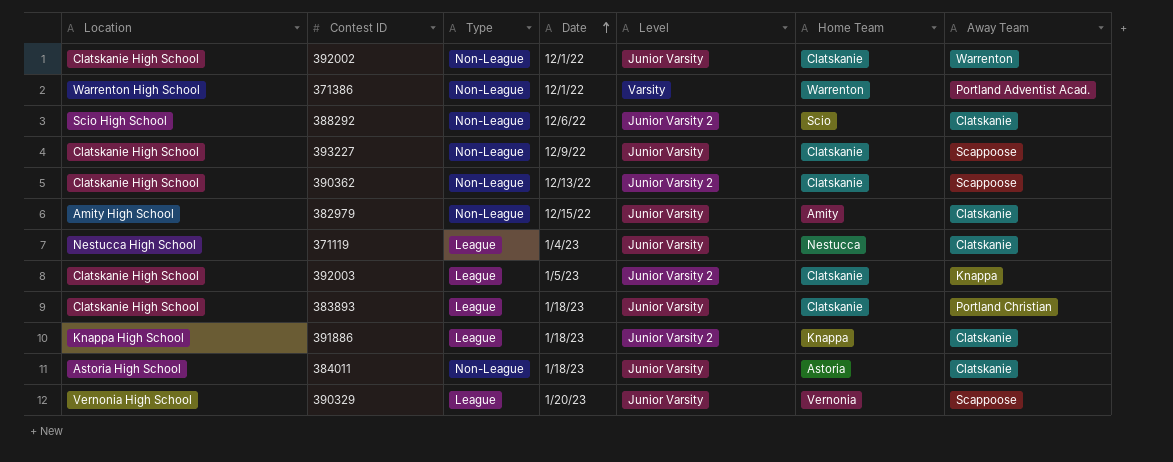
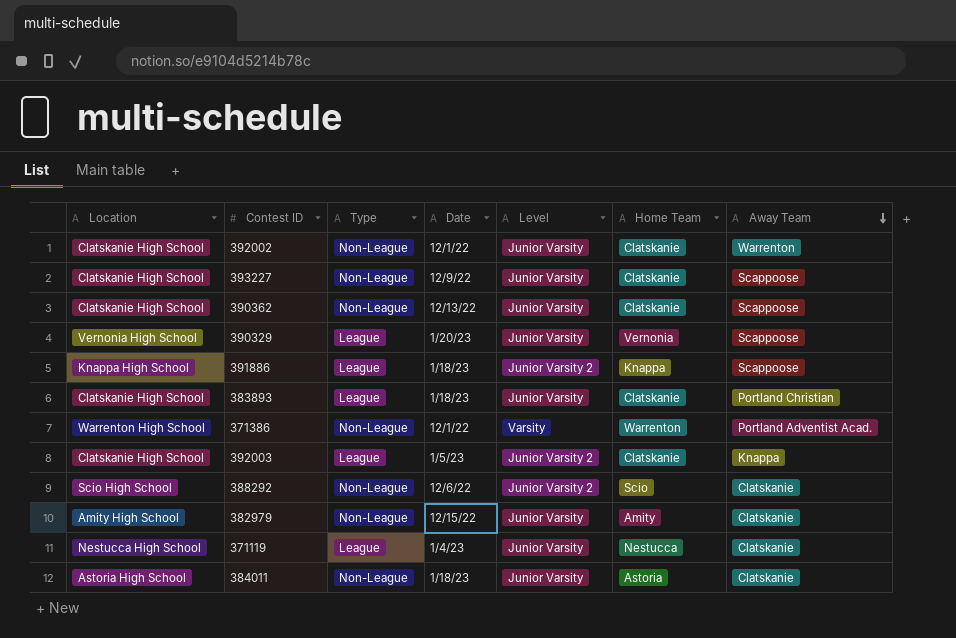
row order: Date ascending -> Away Team descending
390362 | Level: Junior Varsity 2 -> Junior Varsity
391886 | Away Team: Clatskanie -> Scappoose

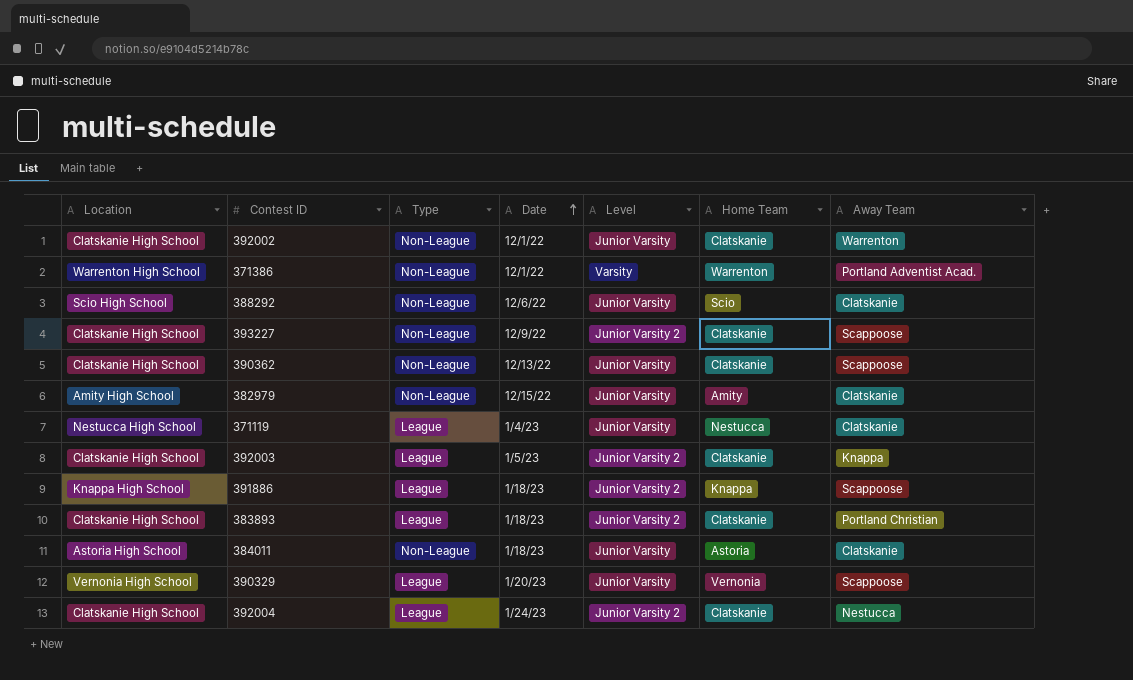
row order: Away Team descending -> Date ascending
388292 | Level: Junior Varsity 2 -> Junior Varsity
393227 | Level: Junior Varsity -> Junior Varsity 2
383893 | Level: Junior Varsity -> Junior Varsity 2
row 392004: none -> Clatskanie High School | League | 1/24/23 | Junior Varsity 2 | Clatskanie | Nestucca

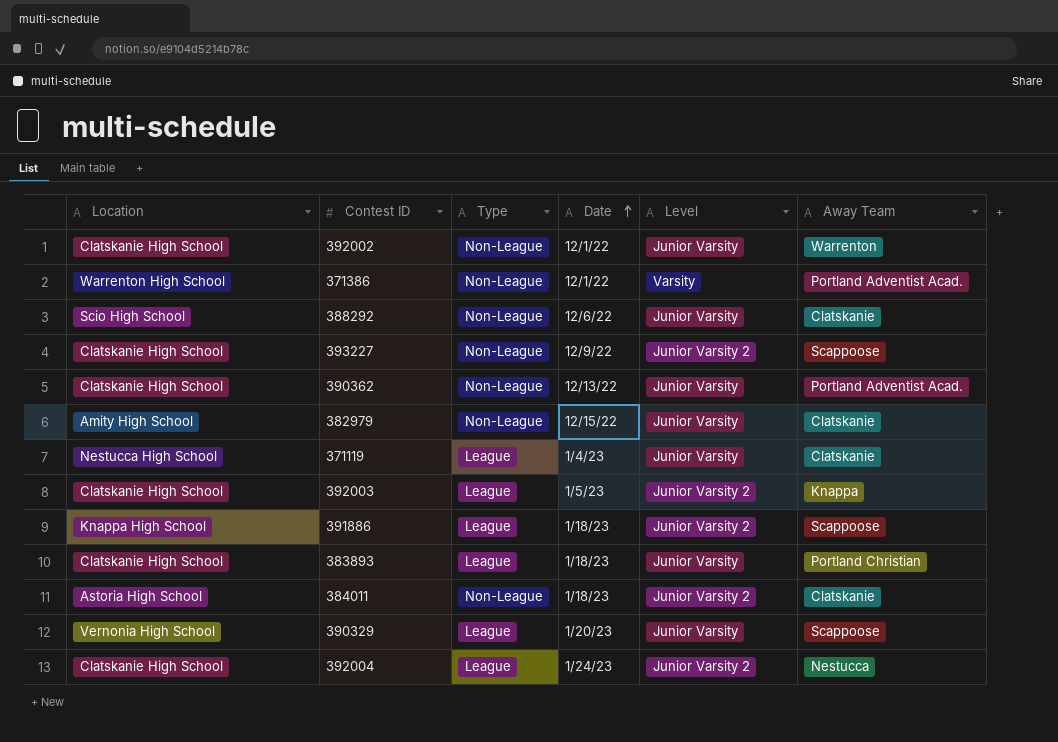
column Home Team | position: 6 -> none
390362 | Away Team: Scappoose -> Portland Adventist Acad.
383893 | Level: Junior Varsity 2 -> Junior Varsity
384011 | Level: Junior Varsity -> Junior Varsity 2

